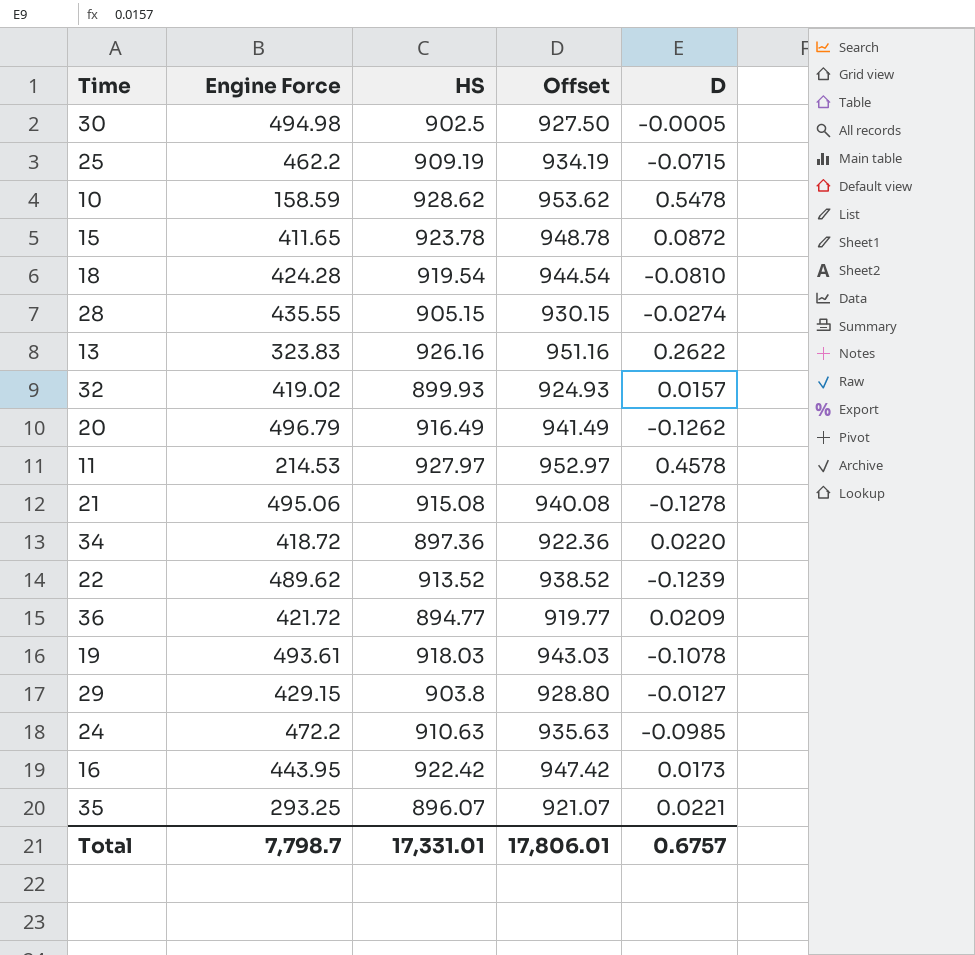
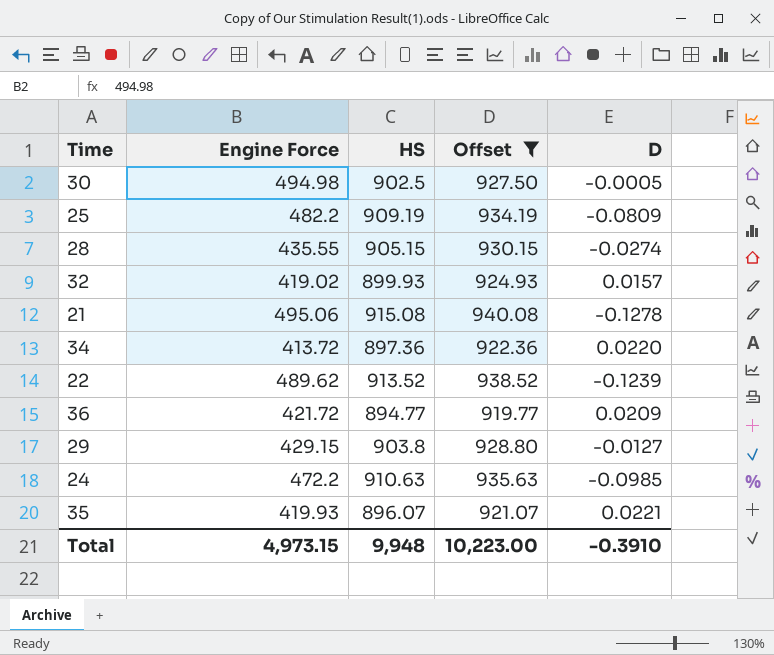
filter: none -> Offset <= 940.08
25 | Engine Force: 462.2 -> 482.2
25 | D: -0.0715 -> -0.0809
34 | Engine Force: 418.72 -> 413.72
35 | Engine Force: 293.25 -> 419.93
Total | Engine Force: 7,798.7 -> 4,973.15
Total | HS: 17,331.01 -> 9,948
Total | Offset: 17,806.01 -> 10,223.00
Total | D: 0.6757 -> -0.3910

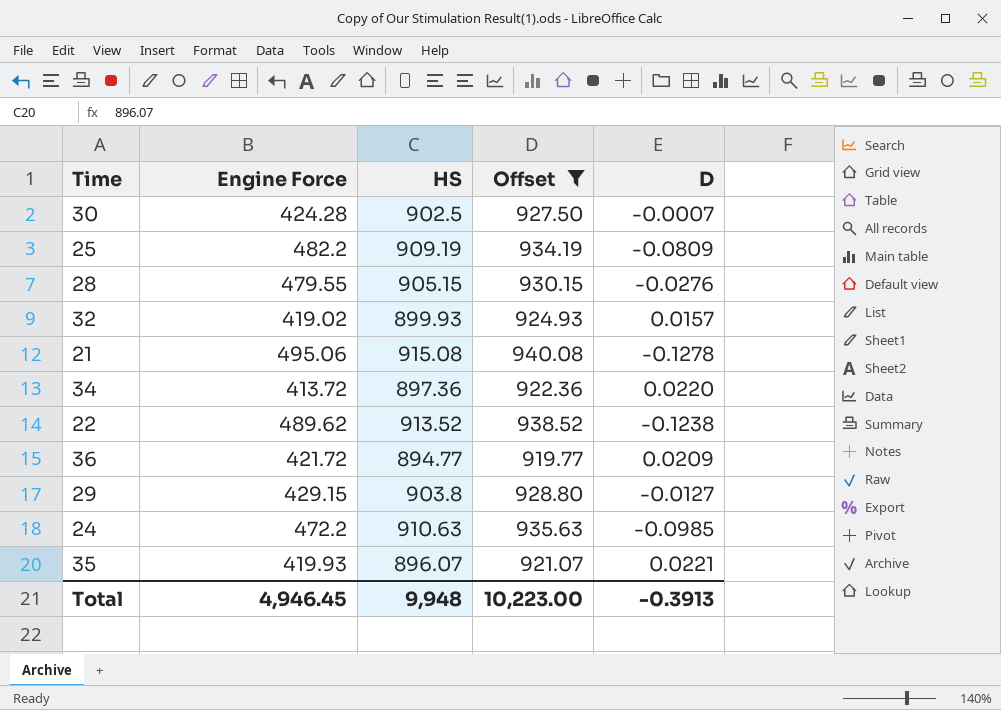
30 | Engine Force: 494.98 -> 424.28
30 | D: -0.0005 -> -0.0007
28 | Engine Force: 435.55 -> 479.55
28 | D: -0.0274 -> -0.0276
22 | D: -0.1239 -> -0.1238
Total | Engine Force: 4,973.15 -> 4,946.45
Total | D: -0.3910 -> -0.3913

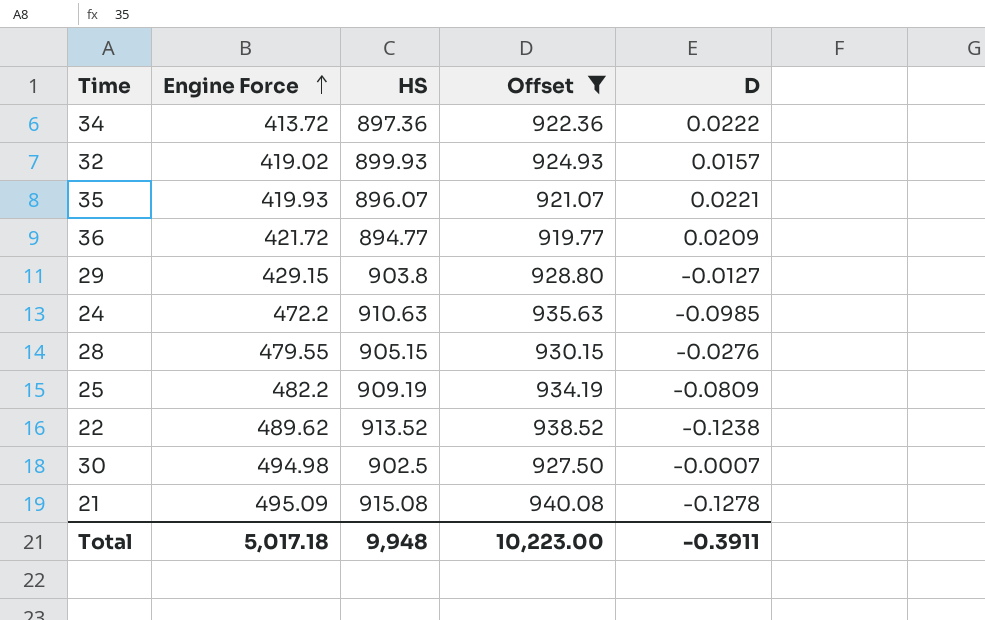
row order: none -> Engine Force ascending
34 | D: 0.0220 -> 0.0222
30 | Engine Force: 424.28 -> 494.98
21 | Engine Force: 495.06 -> 495.09
Total | Engine Force: 4,946.45 -> 5,017.18
Total | D: -0.3913 -> -0.3911

